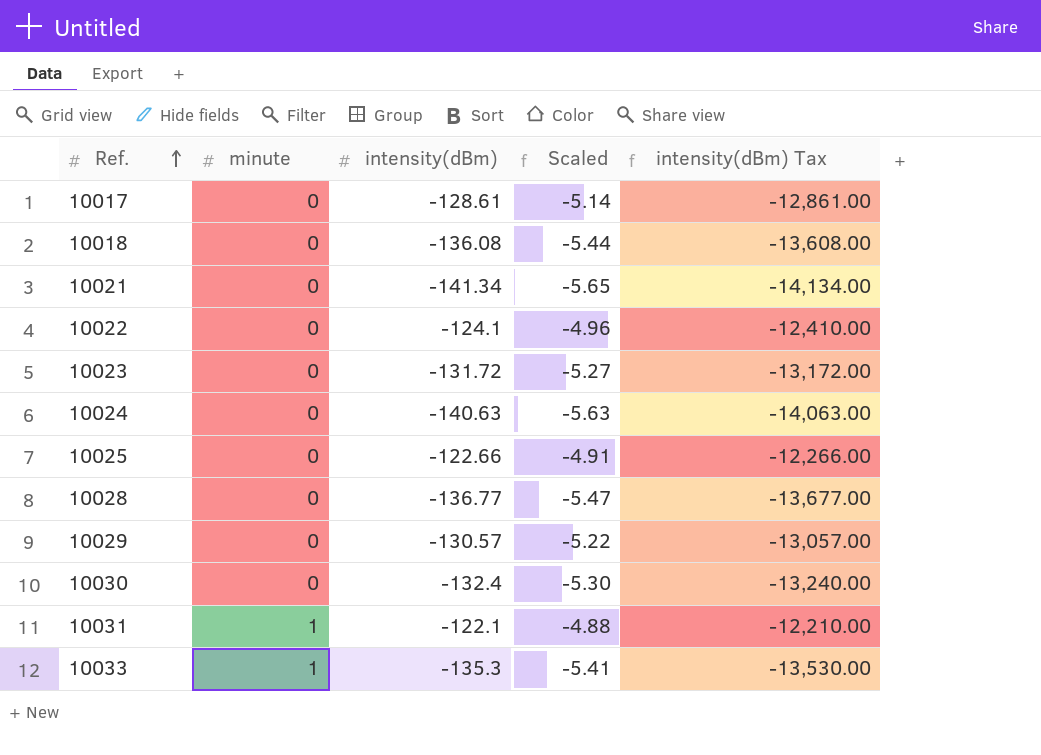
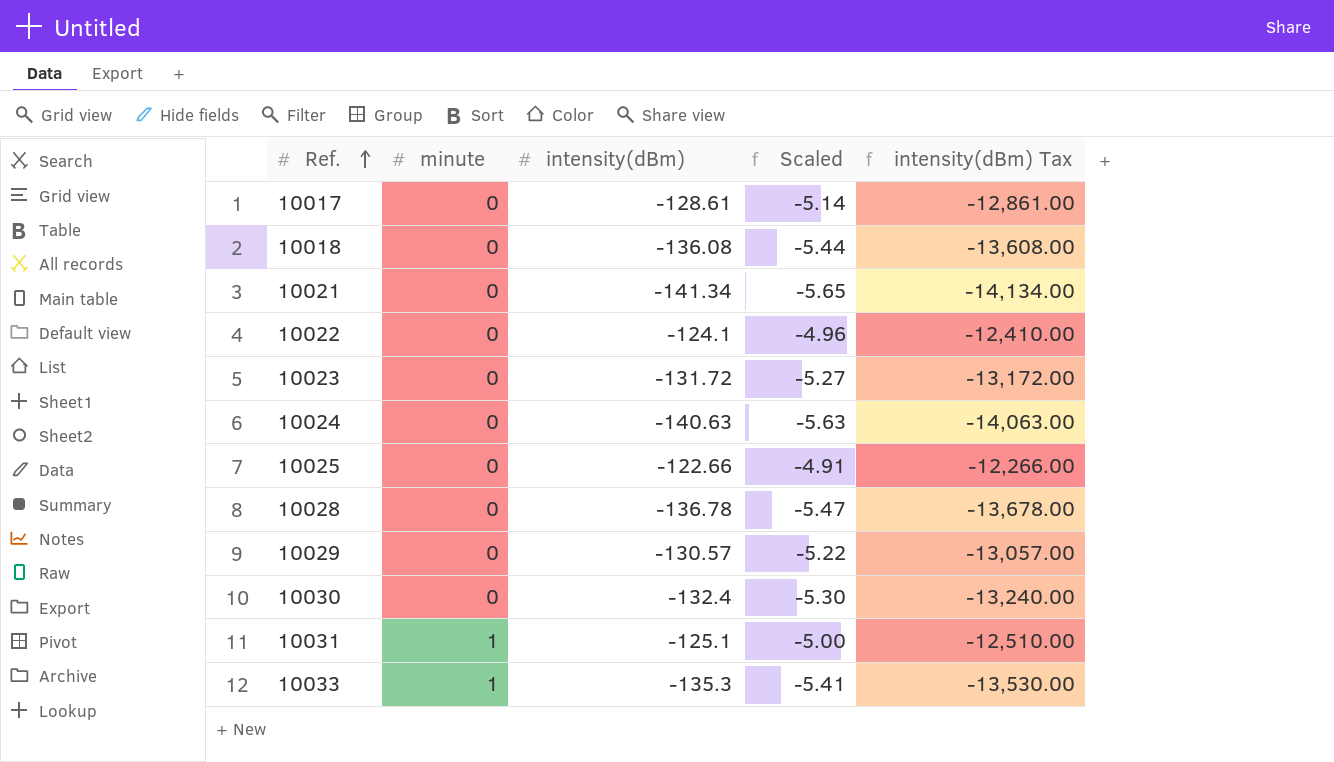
10028 | intensity(dBm): -136.77 -> -136.78
10028 | intensity(dBm) Tax: -13,677.00 -> -13,678.00
10031 | intensity(dBm): -122.1 -> -125.1
10031 | Scaled: -4.88 -> -5.00
10031 | intensity(dBm) Tax: -12,210.00 -> -12,510.00

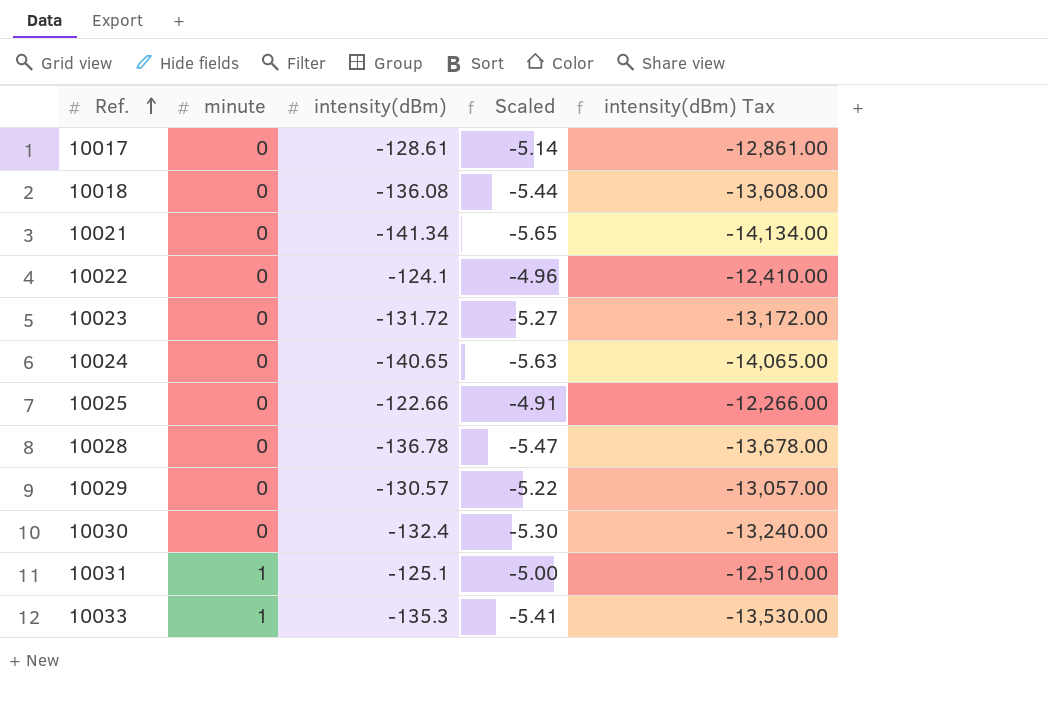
10024 | intensity(dBm): -140.63 -> -140.65
10024 | intensity(dBm) Tax: -14,063.00 -> -14,065.00

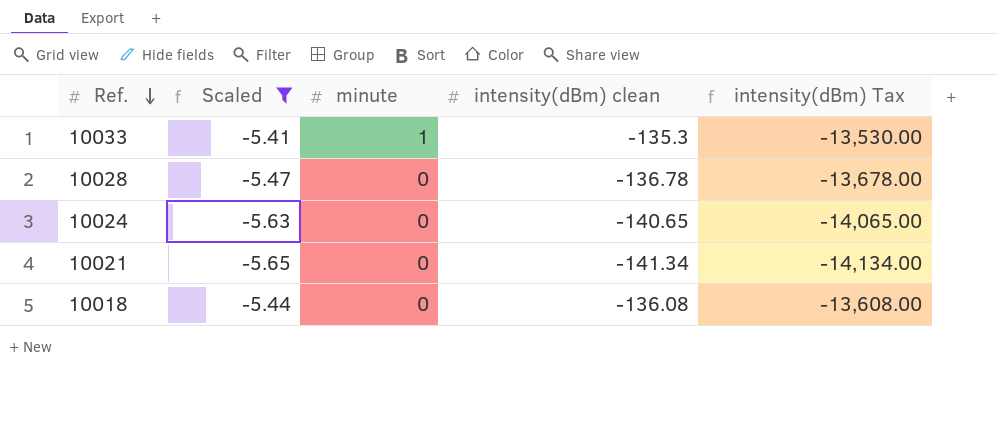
filter: none -> Scaled <= -5.41
row order: Ref. ascending -> Ref. descending
column Scaled | position: 4 -> 2
column name: intensity(dBm) -> intensity(dBm) clean

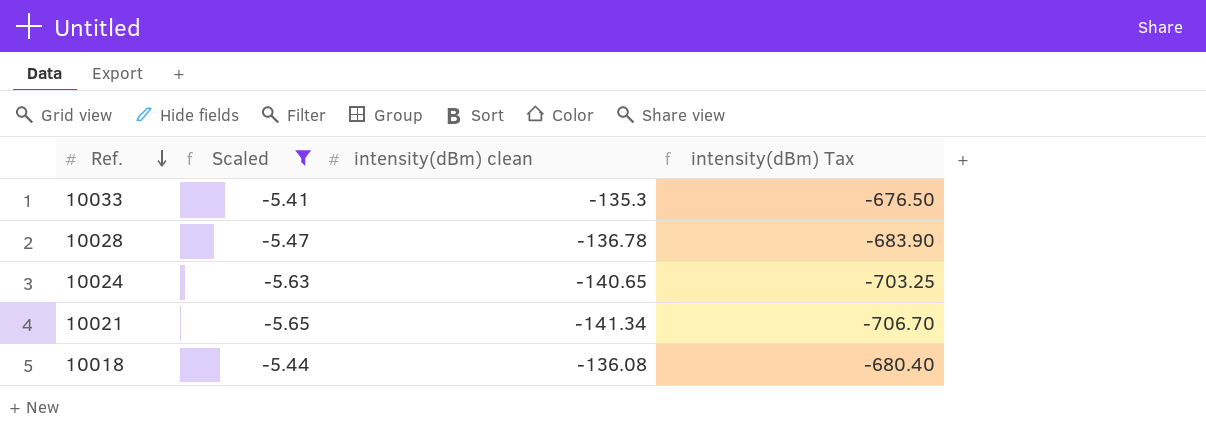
column minute | position: 3 -> none
column intensity(dBm) Tax | formula: [intensity(dBm) clean] * 100 -> [intensity(dBm) clean] * 5

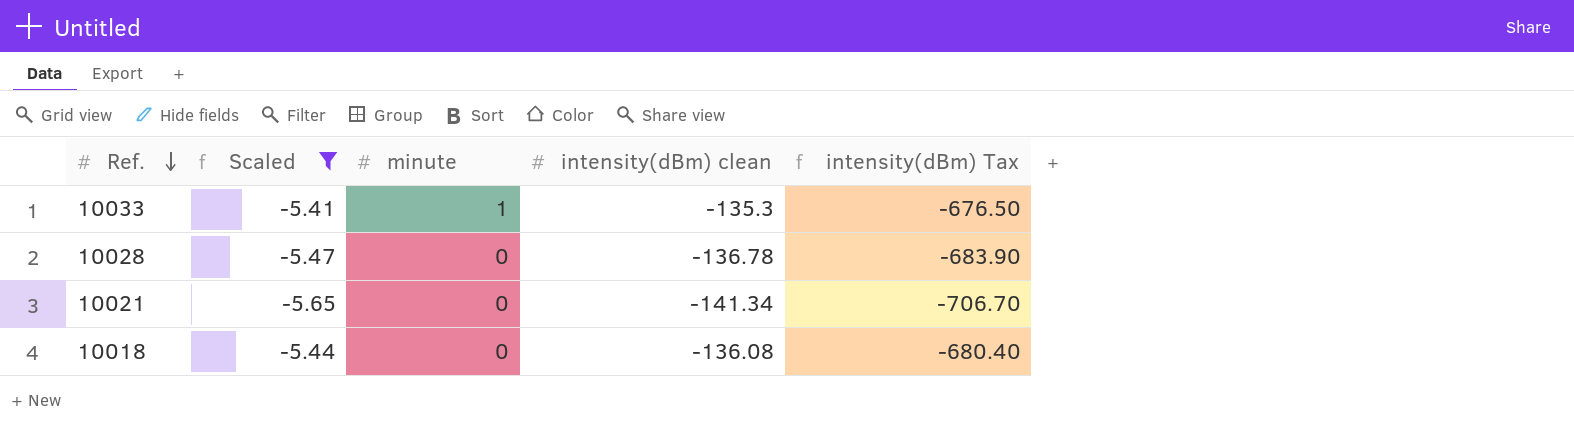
column minute | position: none -> 3
row 10024: -5.63 | -140.65 | -703.25 -> none

